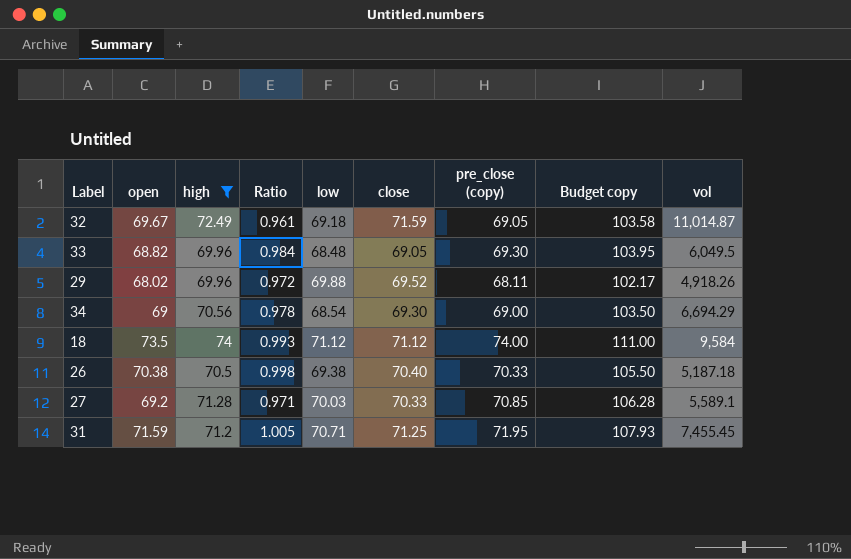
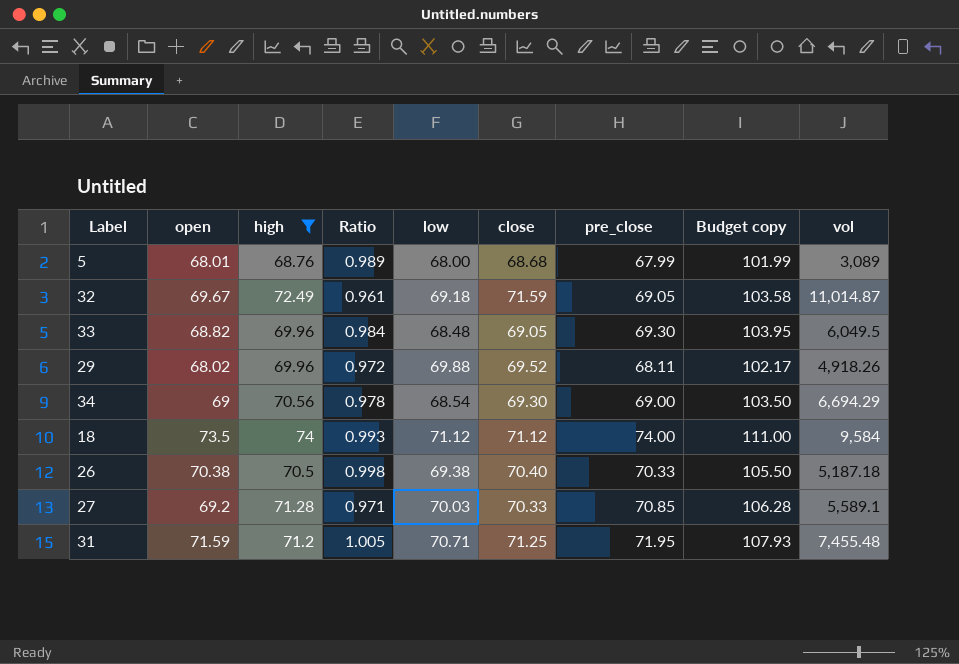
column name: pre_close (copy) -> pre_close
row 5: none -> 68.01 | 68.76 | 0.989 | 68.00 | 68.68 | 67.99 | 101.99 | 3,089
31 | vol: 7,455.45 -> 7,455.48

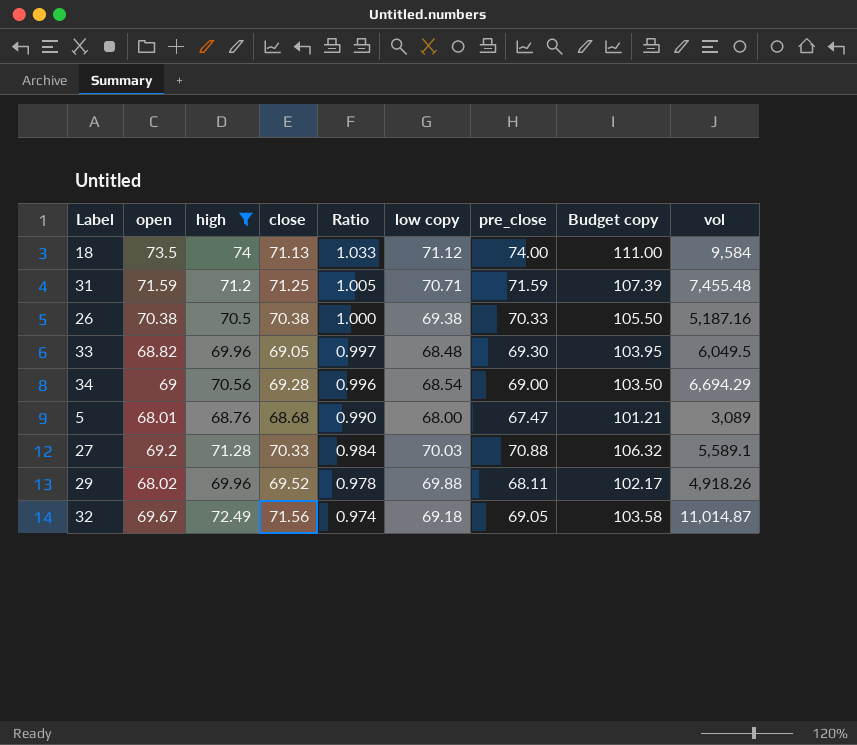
row order: none -> Ratio descending
column close | position: 6 -> 4
column Ratio | formula: [open] / [high] -> [open] / [close]
column name: low -> low copy
18 | close: 71.12 -> 71.13
31 | pre_close: 71.95 -> 71.59
31 | Budget copy: 107.93 -> 107.39
26 | close: 70.40 -> 70.38
26 | vol: 5,187.18 -> 5,187.16
34 | close: 69.30 -> 69.28
5 | pre_close: 67.99 -> 67.47
5 | Budget copy: 101.99 -> 101.21
27 | pre_close: 70.85 -> 70.88
27 | Budget copy: 106.28 -> 106.32
32 | close: 71.59 -> 71.56

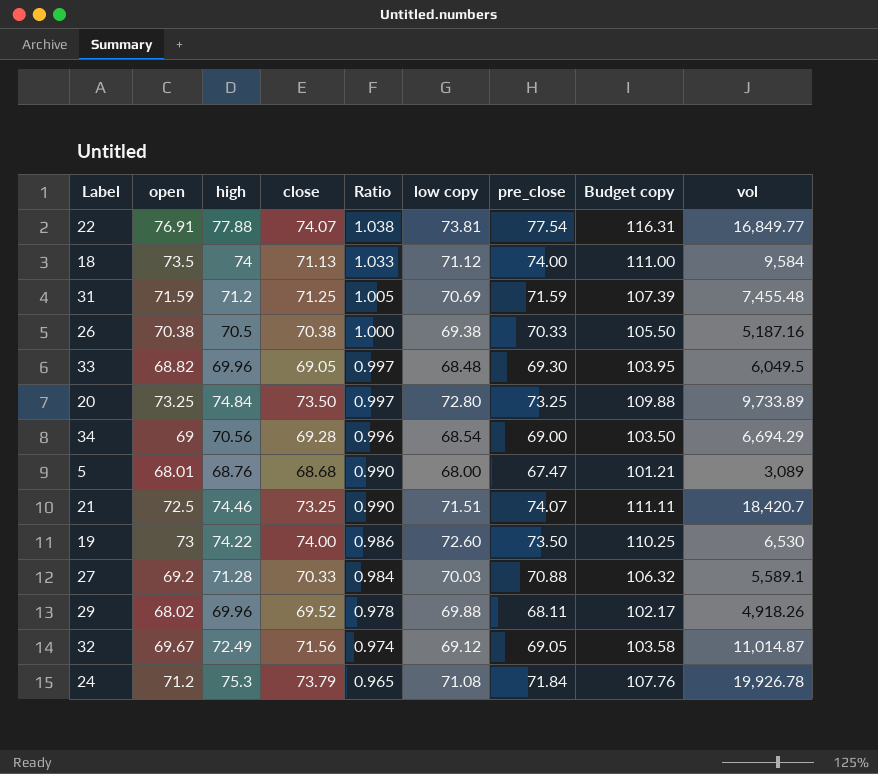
filter: high <= 74 -> none
31 | low copy: 70.71 -> 70.69
32 | low copy: 69.18 -> 69.12

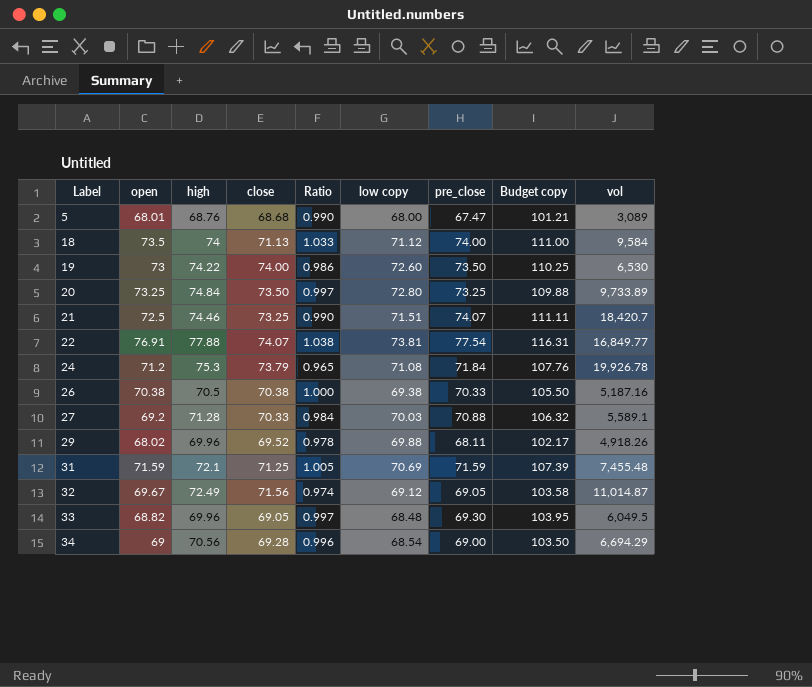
row order: Ratio descending -> Label ascending
31 | high: 71.2 -> 72.1

